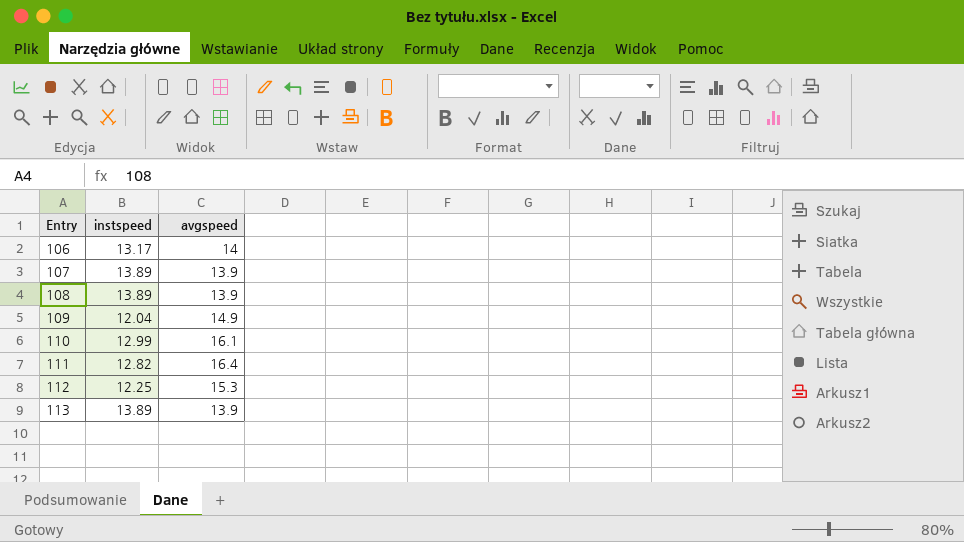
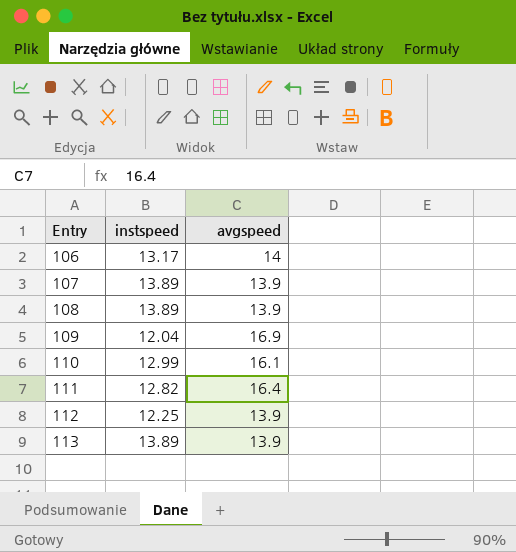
109 | avgspeed: 14.9 -> 16.9
112 | avgspeed: 15.3 -> 13.9

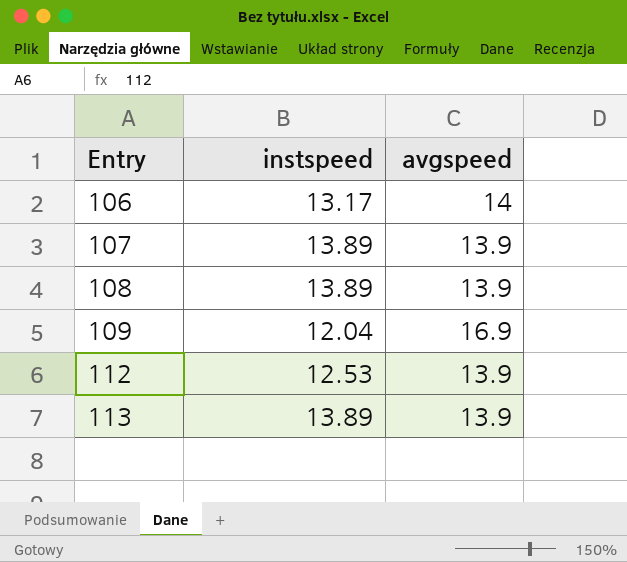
row 110: 12.99 | 16.1 -> none
row 111: 12.82 | 16.4 -> none
112 | instspeed: 12.25 -> 12.53

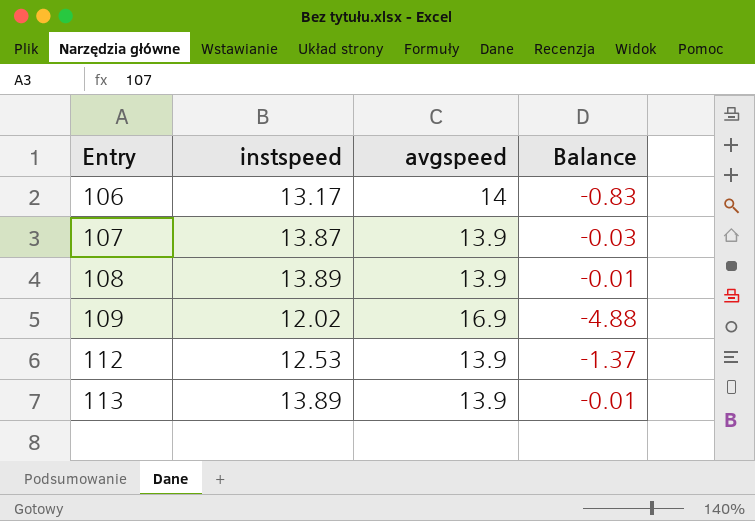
column Balance | formula: none -> [instspeed] - [avgspeed]
107 | instspeed: 13.89 -> 13.87
109 | instspeed: 12.04 -> 12.02

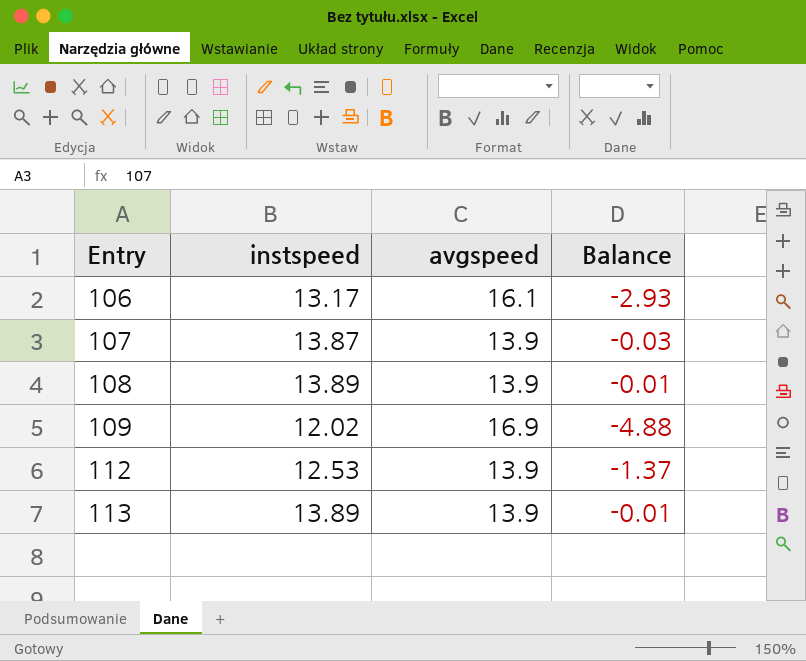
106 | avgspeed: 14 -> 16.1
106 | Balance: -0.83 -> -2.93

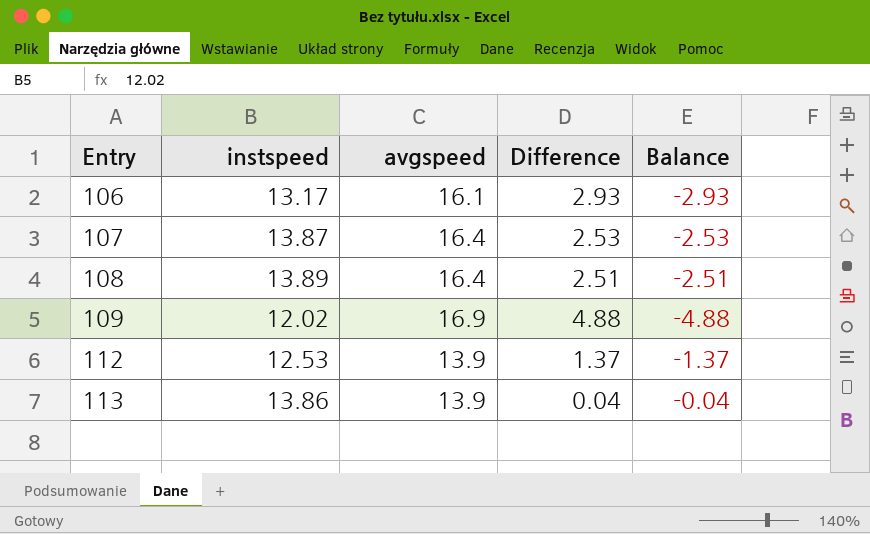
column Difference | formula: none -> [avgspeed] - [instspeed]
107 | avgspeed: 13.9 -> 16.4
107 | Balance: -0.03 -> -2.53
108 | avgspeed: 13.9 -> 16.4
108 | Balance: -0.01 -> -2.51
113 | instspeed: 13.89 -> 13.86
113 | Balance: -0.01 -> -0.04

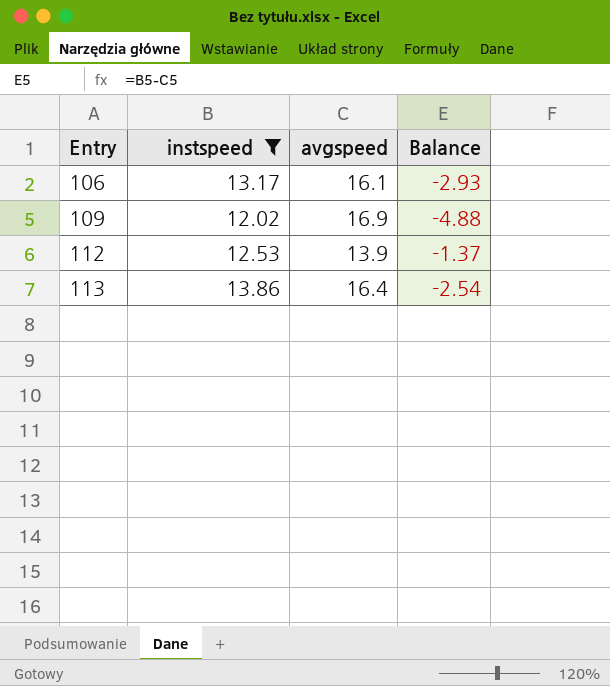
filter: none -> instspeed <= 13.86
column Difference | formula: [avgspeed] - [instspeed] -> none
113 | avgspeed: 13.9 -> 16.4
113 | Balance: -0.04 -> -2.54

